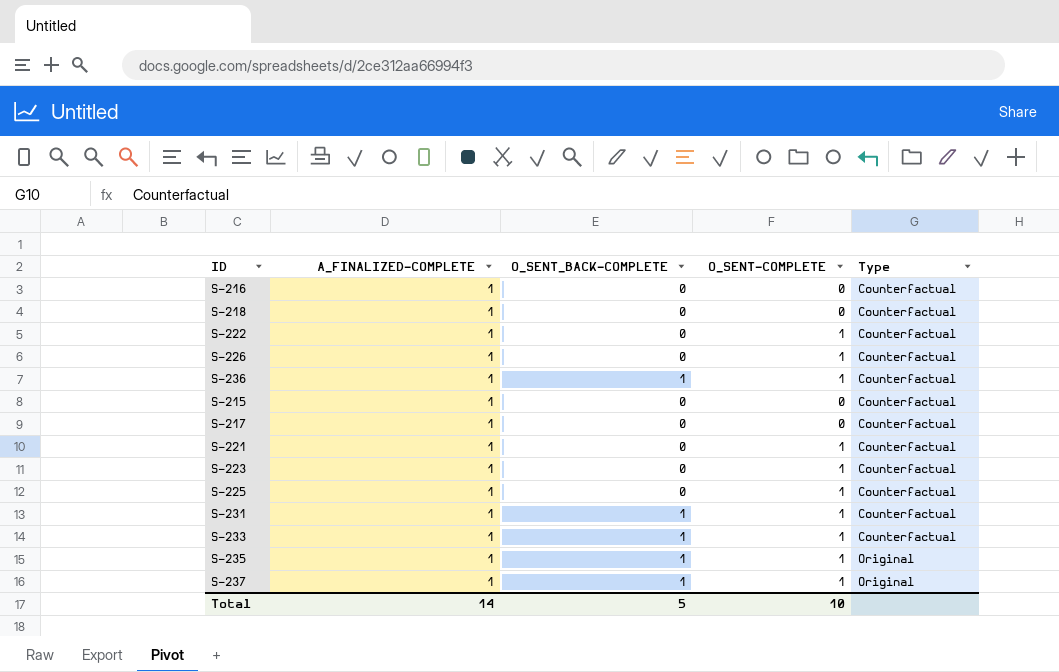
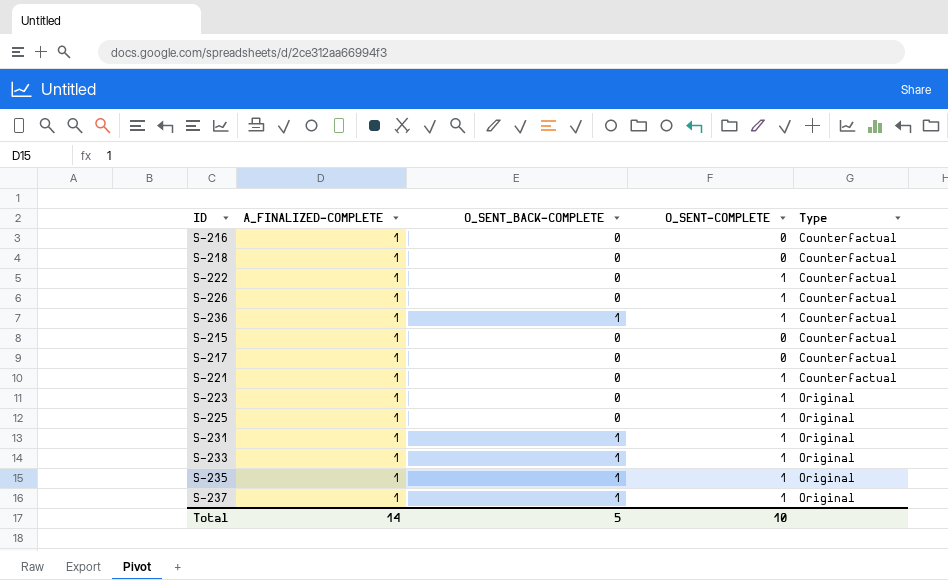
S-223 | Type: Counterfactual -> Original
S-225 | Type: Counterfactual -> Original
S-231 | Type: Counterfactual -> Original
S-233 | Type: Counterfactual -> Original

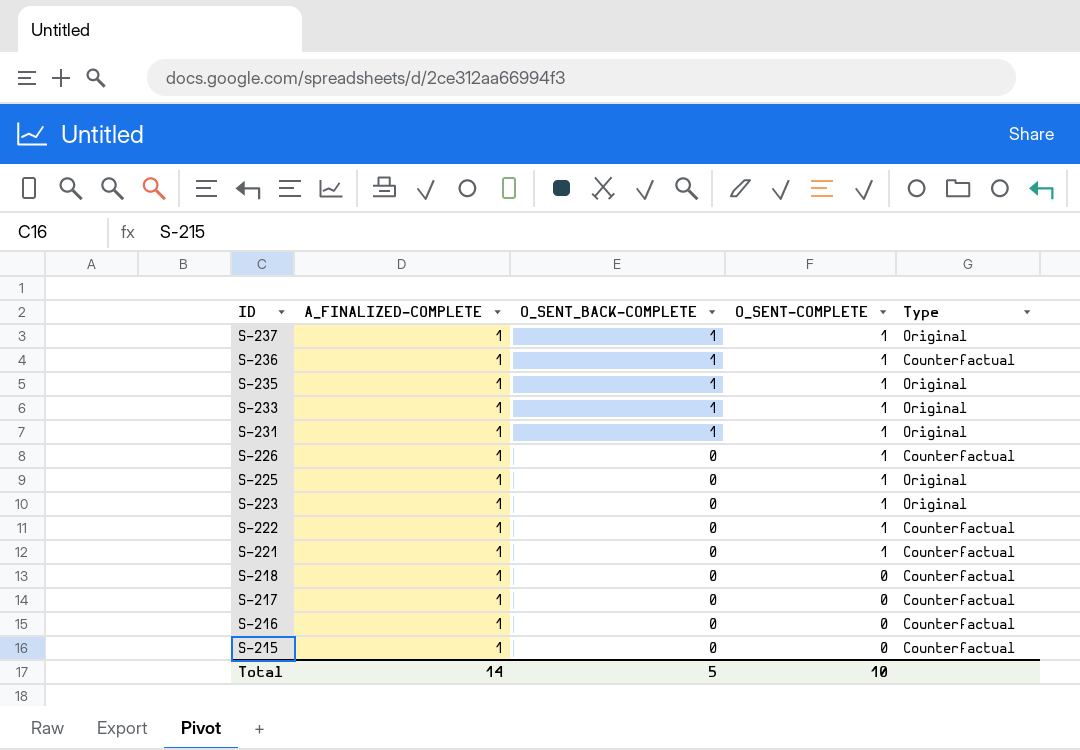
row order: Type ascending -> ID descending

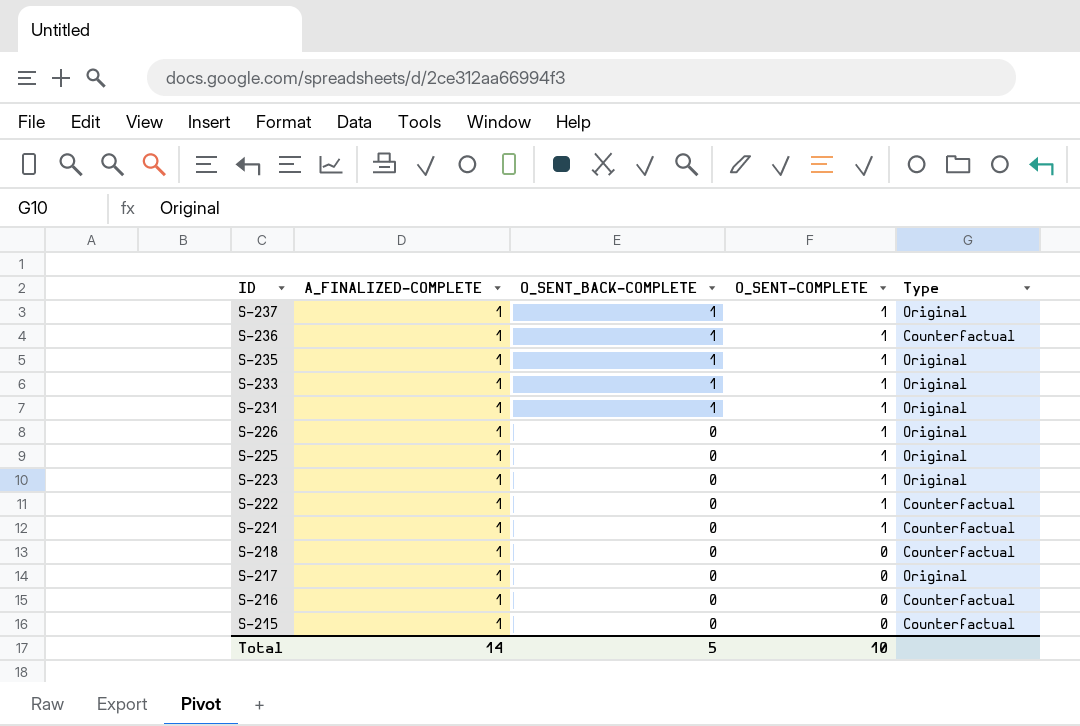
S-226 | Type: Counterfactual -> Original
S-217 | Type: Counterfactual -> Original

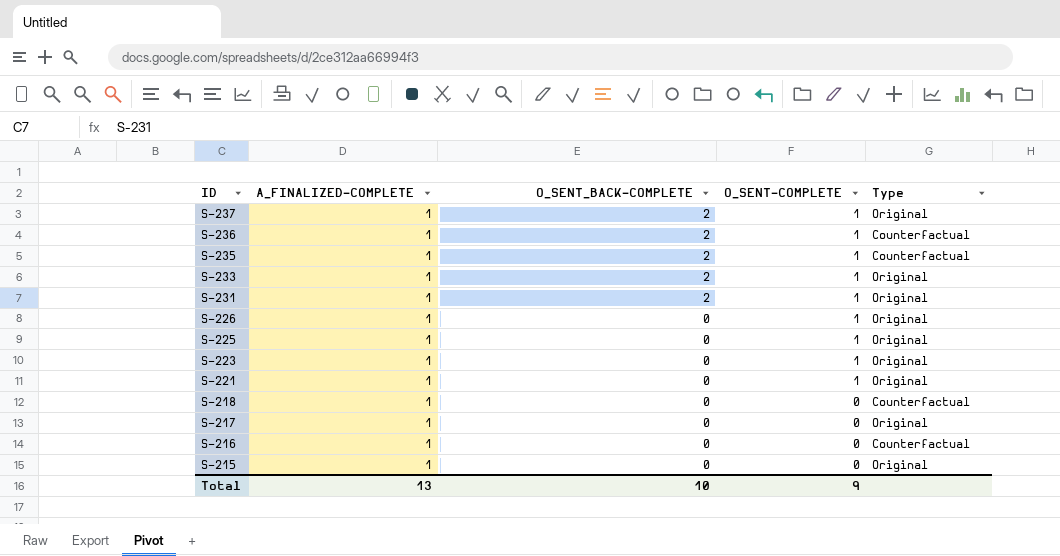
row S-222: 1 | 0 | 1 | Counterfactual -> none
S-237 | O_SENT_BACK-COMPLETE: 1 -> 2
S-236 | O_SENT_BACK-COMPLETE: 1 -> 2
S-235 | O_SENT_BACK-COMPLETE: 1 -> 2
S-235 | Type: Original -> Counterfactual
S-233 | O_SENT_BACK-COMPLETE: 1 -> 2
S-231 | O_SENT_BACK-COMPLETE: 1 -> 2
S-221 | Type: Counterfactual -> Original
S-215 | Type: Counterfactual -> Original
Total | A_FINALIZED-COMPLETE: 14 -> 13
Total | O_SENT_BACK-COMPLETE: 5 -> 10
Total | O_SENT-COMPLETE: 10 -> 9

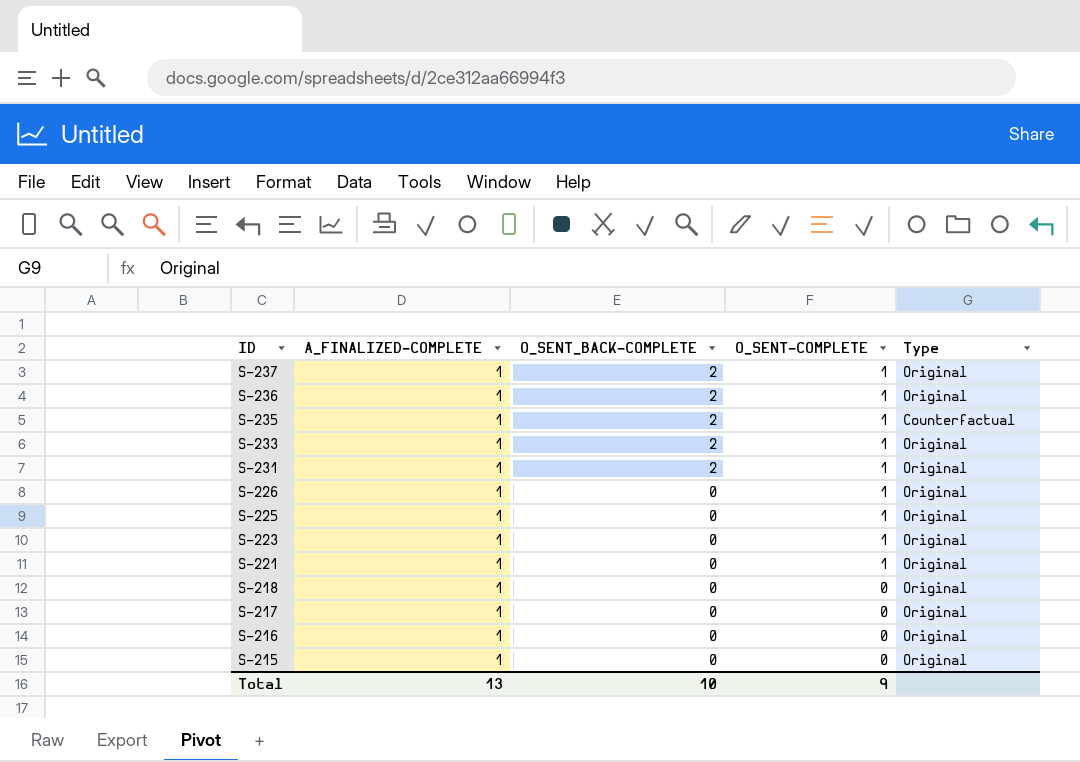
S-236 | Type: Counterfactual -> Original
S-218 | Type: Counterfactual -> Original
S-216 | Type: Counterfactual -> Original

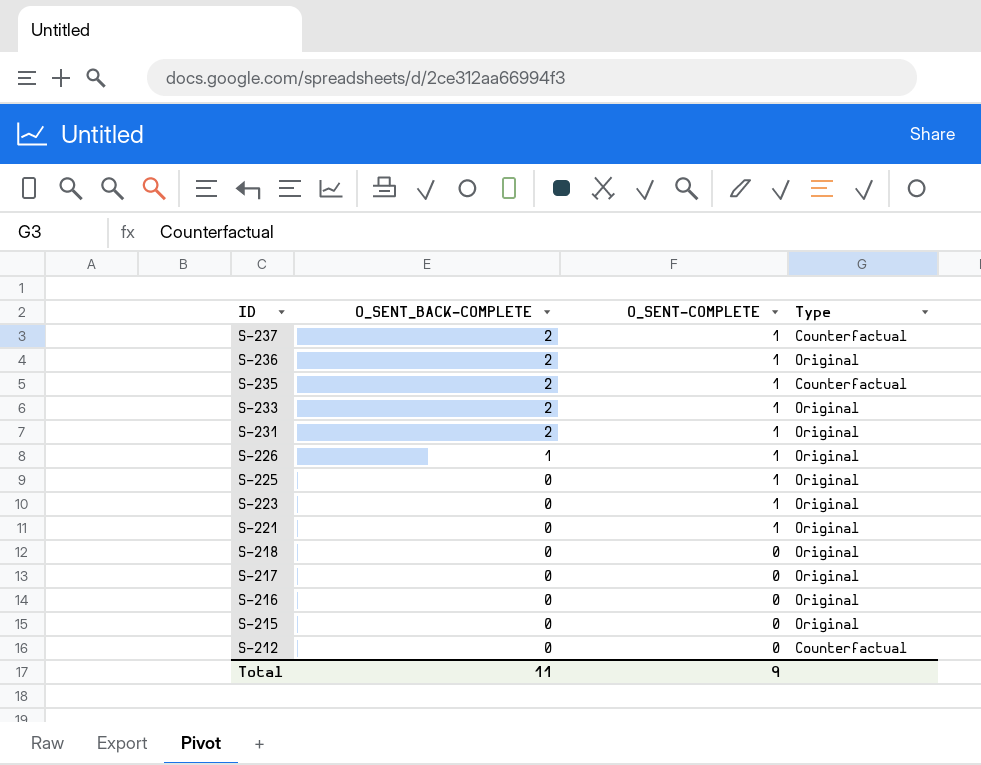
column A_FINALIZED-COMPLETE | position: 2 -> none
S-237 | Type: Original -> Counterfactual
S-226 | O_SENT_BACK-COMPLETE: 0 -> 1
row S-212: none -> 0 | 0 | Counterfactual
Total | O_SENT_BACK-COMPLETE: 10 -> 11

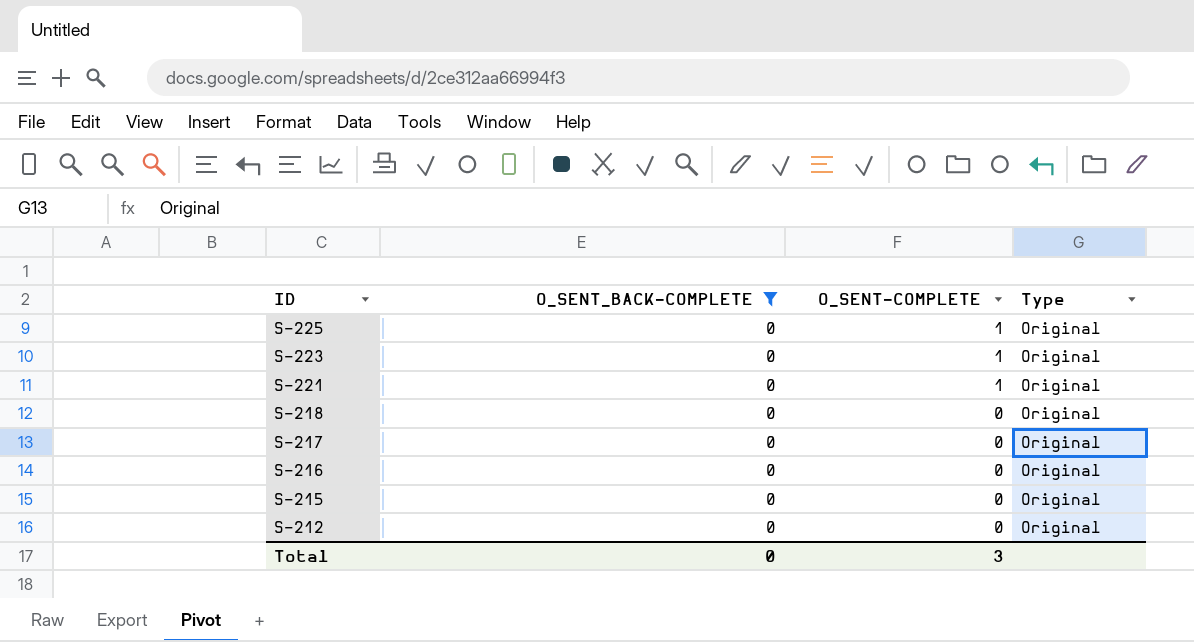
filter: none -> O_SENT_BACK-COMPLETE = 0
S-212 | Type: Counterfactual -> Original
Total | O_SENT_BACK-COMPLETE: 11 -> 0
Total | O_SENT-COMPLETE: 9 -> 3

